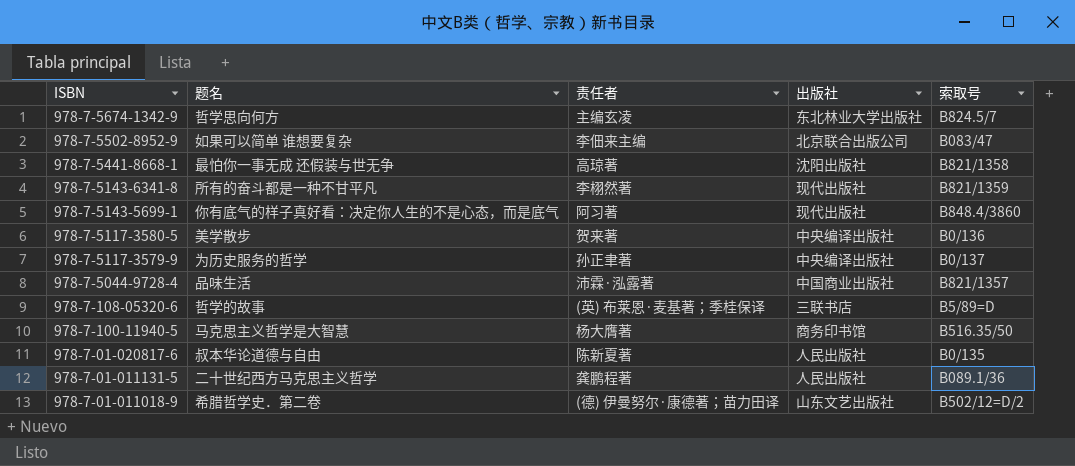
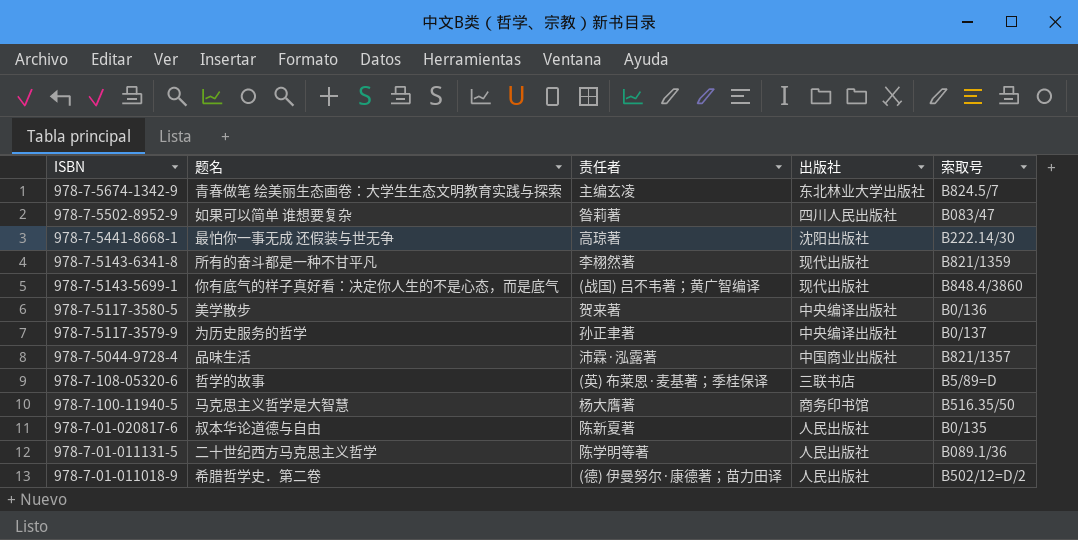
978-7-5674-1342-9 | 题名: 哲学思向何方 -> 青春做笔 绘美丽生态画卷：大学生生态文明教育实践与探索
978-7-5502-8952-9 | 责任者: 李佃来主编 -> 昝莉著
978-7-5502-8952-9 | 出版社: 北京联合出版公司 -> 四川人民出版社
978-7-5441-8668-1 | 索取号: B821/1358 -> B222.14/30
978-7-5143-5699-1 | 责任者: 阿习著 -> (战国) 吕不韦著；黄广智编译
978-7-01-011131-5 | 责任者: 龚鹏程著 -> 陈学明等著
978-7-01-011018-9 | 出版社: 山东文艺出版社 -> 人民出版社

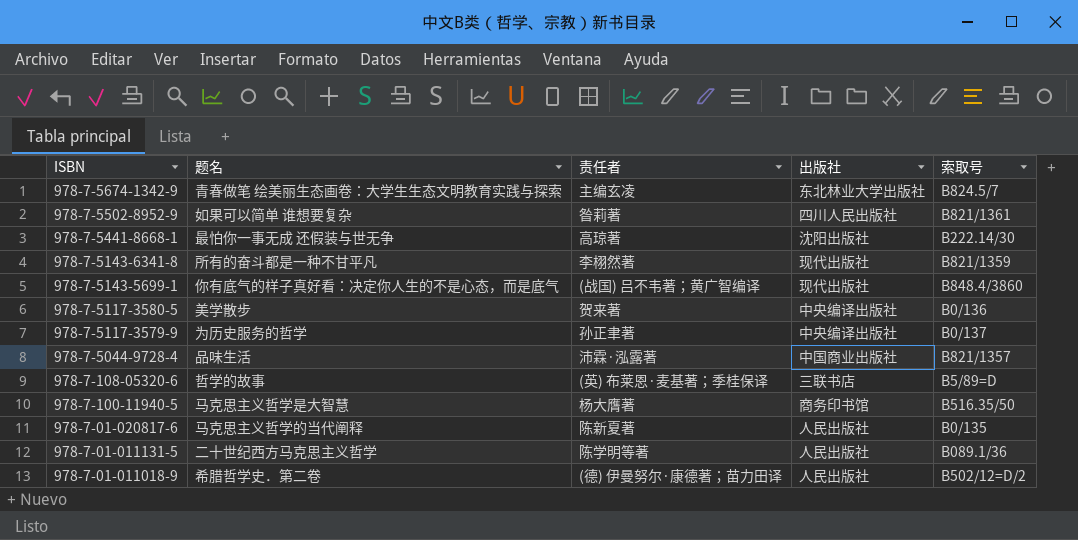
978-7-5502-8952-9 | 索取号: B083/47 -> B821/1361
978-7-01-020817-6 | 题名: 叔本华论道德与自由 -> 马克思主义哲学的当代阐释

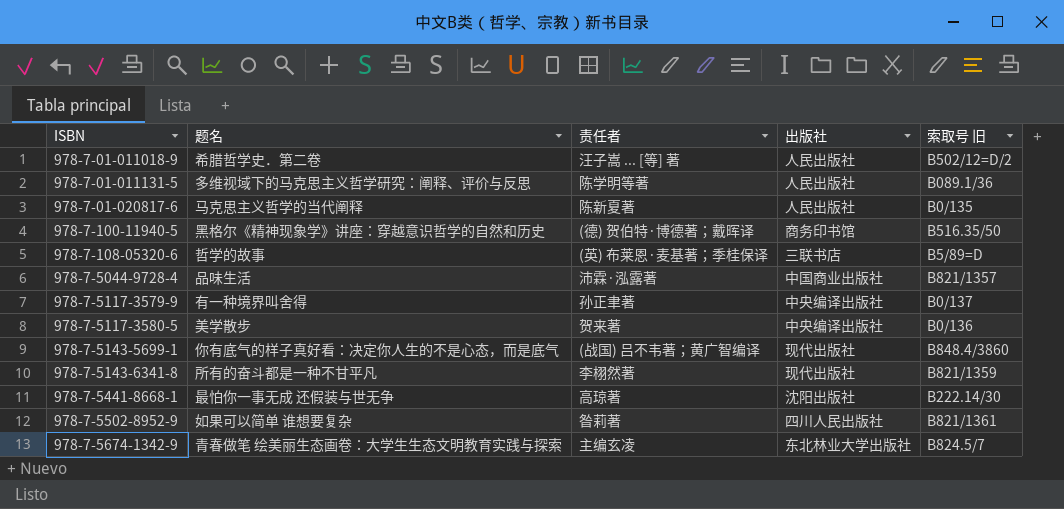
row order: ISBN descending -> ISBN ascending
column name: 索取号 -> 索取号 旧
978-7-01-011018-9 | 责任者: (德) 伊曼努尔·康德著；苗力田译 -> 汪子嵩 ... [等] 著
978-7-01-011131-5 | 题名: 二十世纪西方马克思主义哲学 -> 多维视域下的马克思主义哲学研究：阐释、评价与反思
978-7-100-11940-5 | 题名: 马克思主义哲学是大智慧 -> 黑格尔《精神现象学》讲座：穿越意识哲学的自然和历史
978-7-100-11940-5 | 责任者: 杨大膺著 -> (德) 贺伯特·博德著；戴晖译
978-7-5117-3579-9 | 题名: 为历史服务的哲学 -> 有一种境界叫舍得

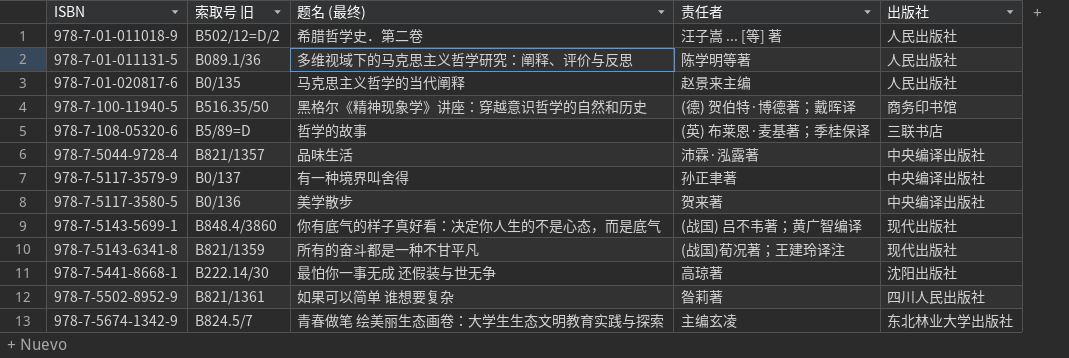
column 索取号 旧 | position: 5 -> 2
column name: 题名 -> 题名 (最终)
978-7-01-020817-6 | 责任者: 陈新夏著 -> 赵景来主编
978-7-5044-9728-4 | 出版社: 中国商业出版社 -> 中央编译出版社
978-7-5143-6341-8 | 责任者: 李栩然著 -> (战国)荀况著；王建玲译注

